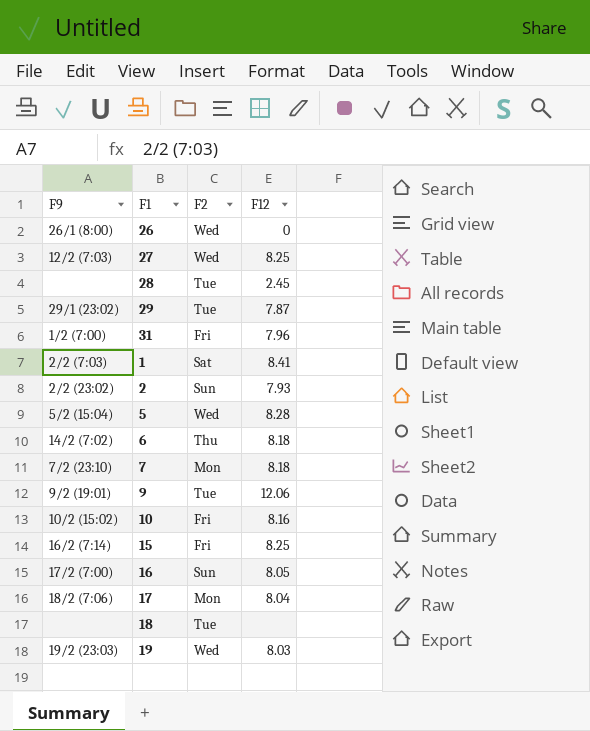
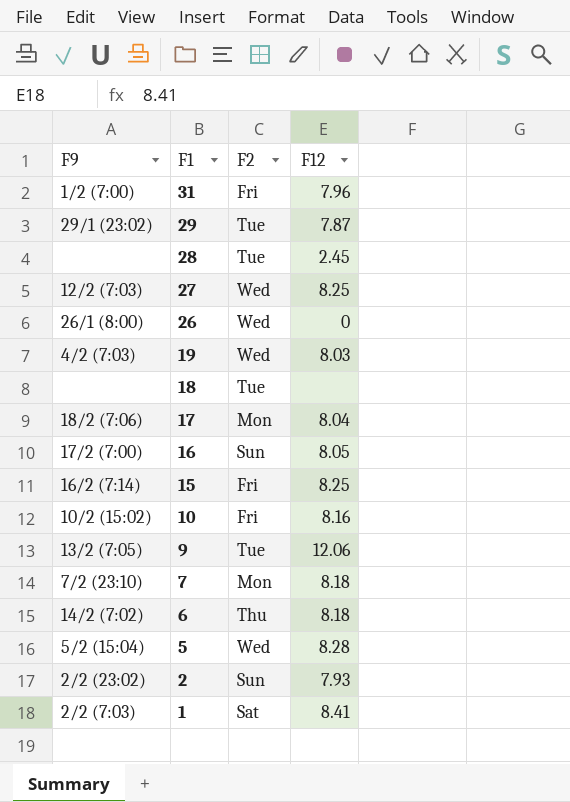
row order: none -> F1 descending
19 | F9: 19/2 (23:03) -> 4/2 (7:03)
9 | F9: 9/2 (19:01) -> 13/2 (7:05)

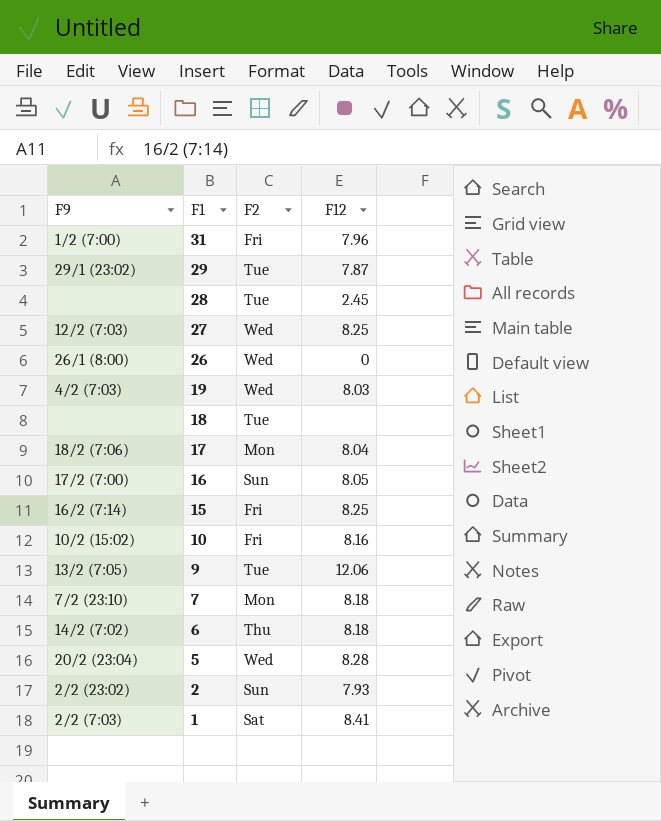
5 | F9: 5/2 (15:04) -> 20/2 (23:04)

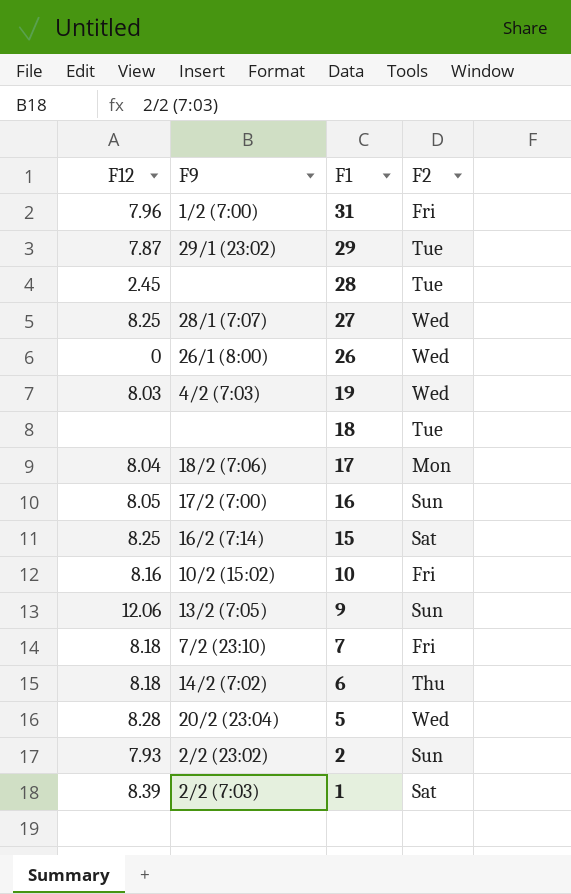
column F12 | position: 4 -> 1
27 | F9: 12/2 (7:03) -> 28/1 (7:07)
15 | F2: Fri -> Sat
9 | F2: Tue -> Sun
7 | F2: Mon -> Fri
1 | F12: 8.41 -> 8.39

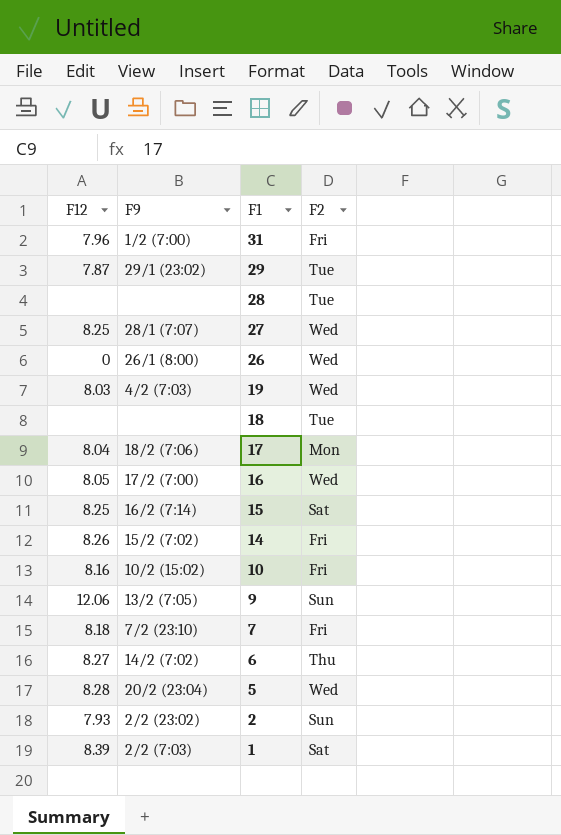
28 | F12: 2.45 -> none
16 | F2: Sun -> Wed
row 14: none -> 8.26 | 15/2 (7:02) | Fri
6 | F12: 8.18 -> 8.27

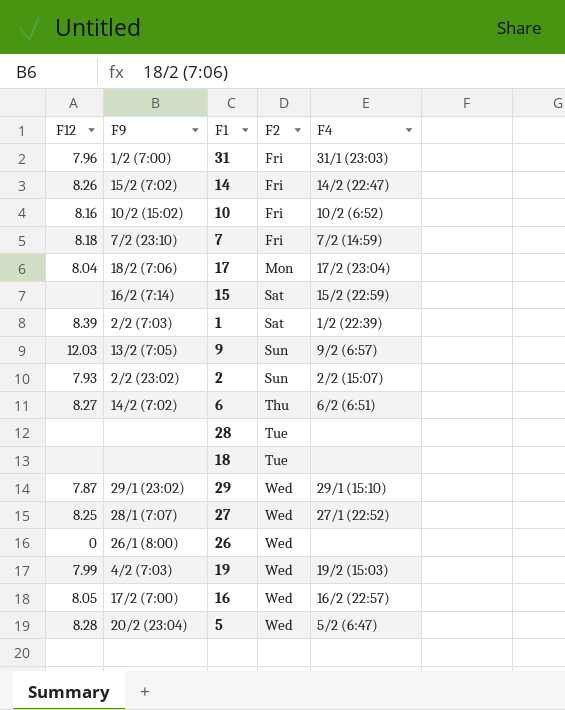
row order: F1 descending -> F2 ascending
column F4 | position: none -> 5
15 | F12: 8.25 -> none
9 | F12: 12.06 -> 12.03
29 | F2: Tue -> Wed
19 | F12: 8.03 -> 7.99

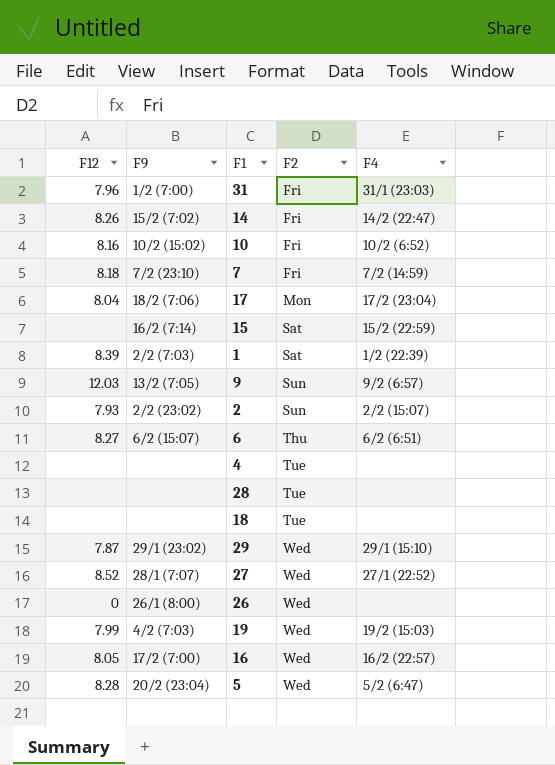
6 | F9: 14/2 (7:02) -> 6/2 (15:07)
row 4: none -> none | none | Tue | none
27 | F12: 8.25 -> 8.52

